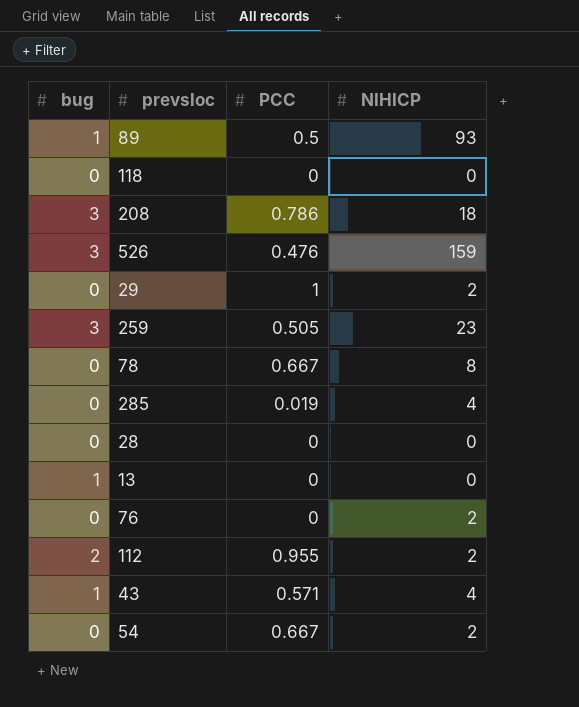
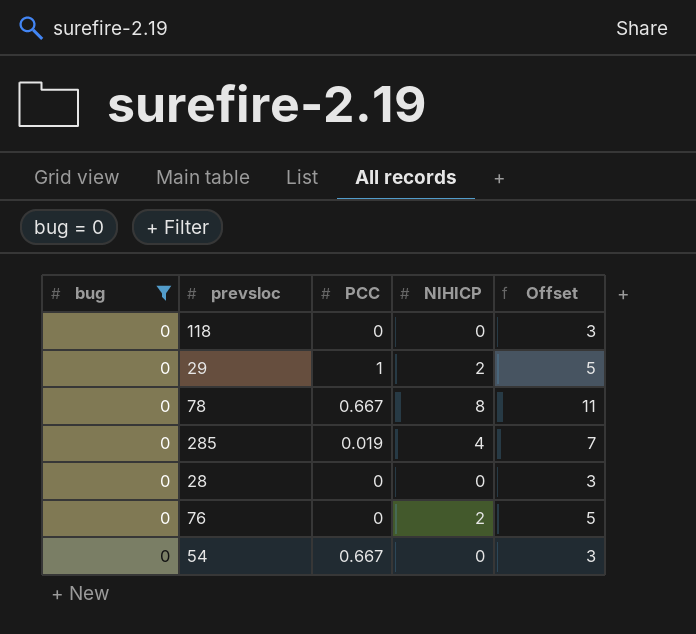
filter: none -> bug = 0
column Offset | formula: none -> [NIHICP] + 3
54 | NIHICP: 2 -> 0

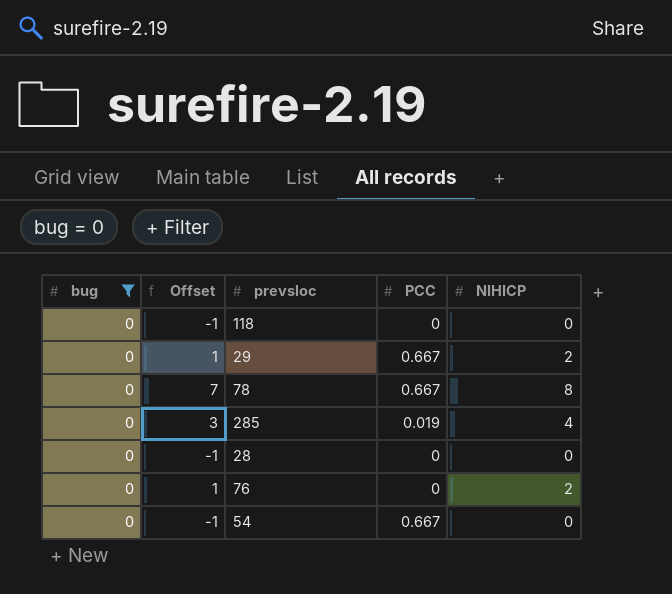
column Offset | formula: [NIHICP] + 3 -> [NIHICP] - 1
column Offset | position: 5 -> 2
29 | PCC: 1 -> 0.667

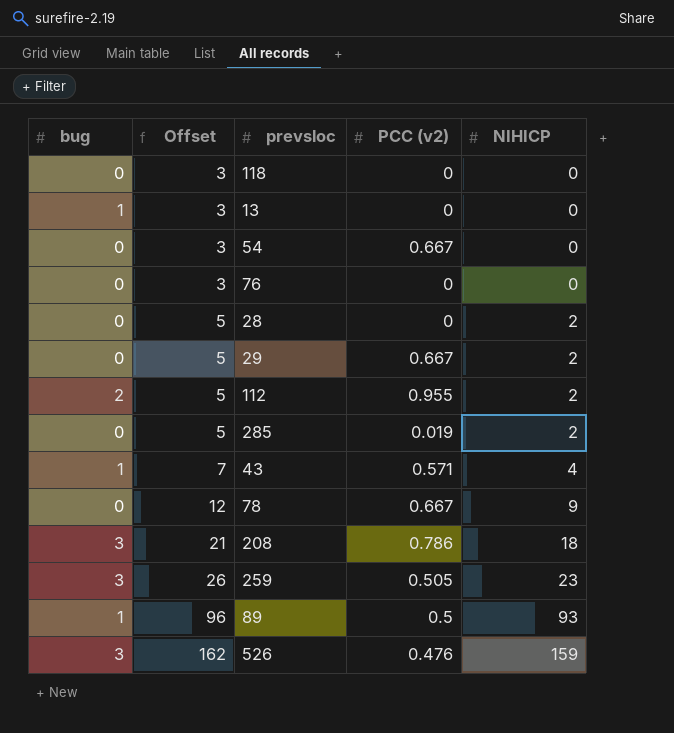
filter: bug = 0 -> none
row order: none -> Offset ascending
column Offset | formula: [NIHICP] - 1 -> [NIHICP] + 3
column name: PCC -> PCC (v2)
76 | NIHICP: 2 -> 0
28 | NIHICP: 0 -> 2
285 | NIHICP: 4 -> 2
78 | NIHICP: 8 -> 9

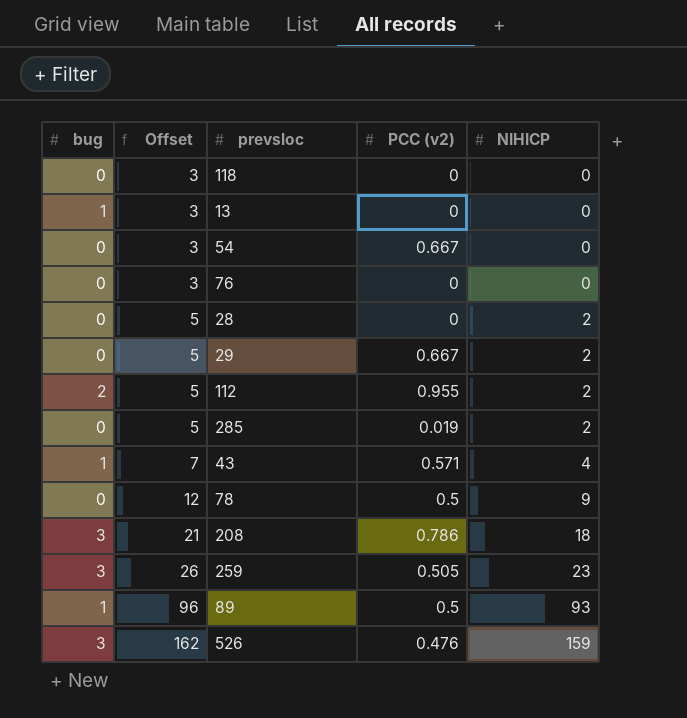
78 | PCC (v2): 0.667 -> 0.5

